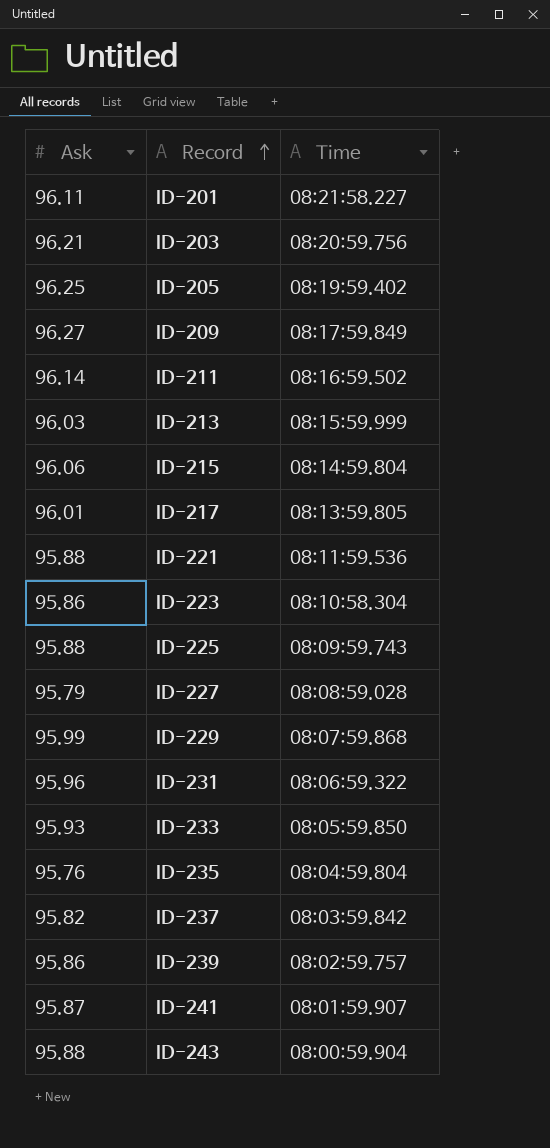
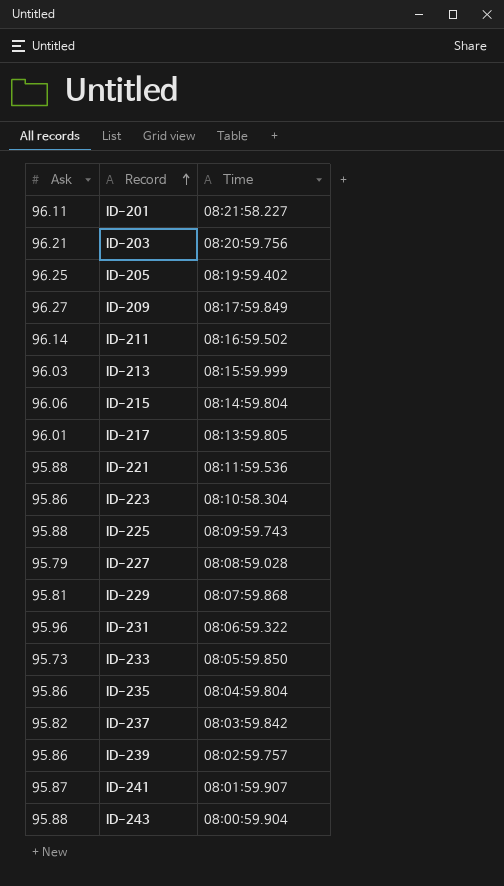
ID-229 | Ask: 95.99 -> 95.81
ID-233 | Ask: 95.93 -> 95.73
ID-235 | Ask: 95.76 -> 95.86

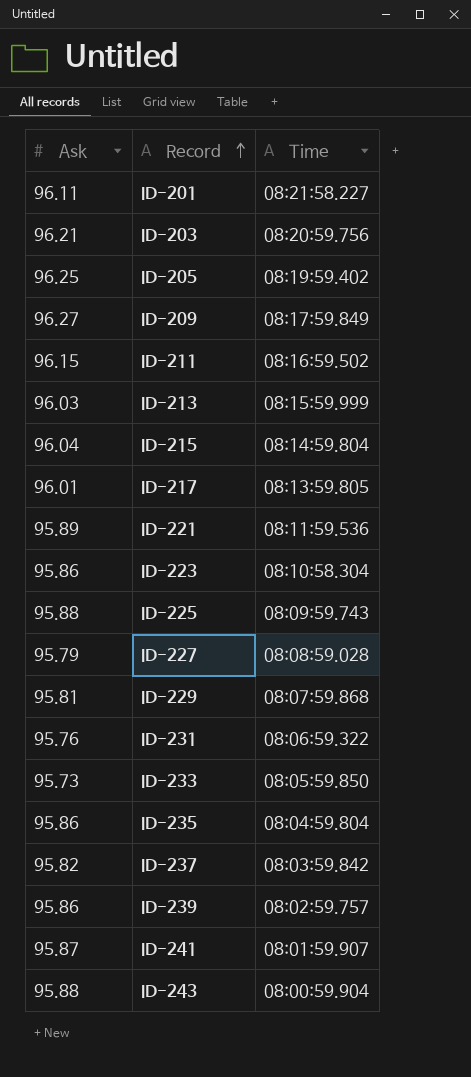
ID-211 | Ask: 96.14 -> 96.15
ID-215 | Ask: 96.06 -> 96.04
ID-221 | Ask: 95.88 -> 95.89
ID-231 | Ask: 95.96 -> 95.76

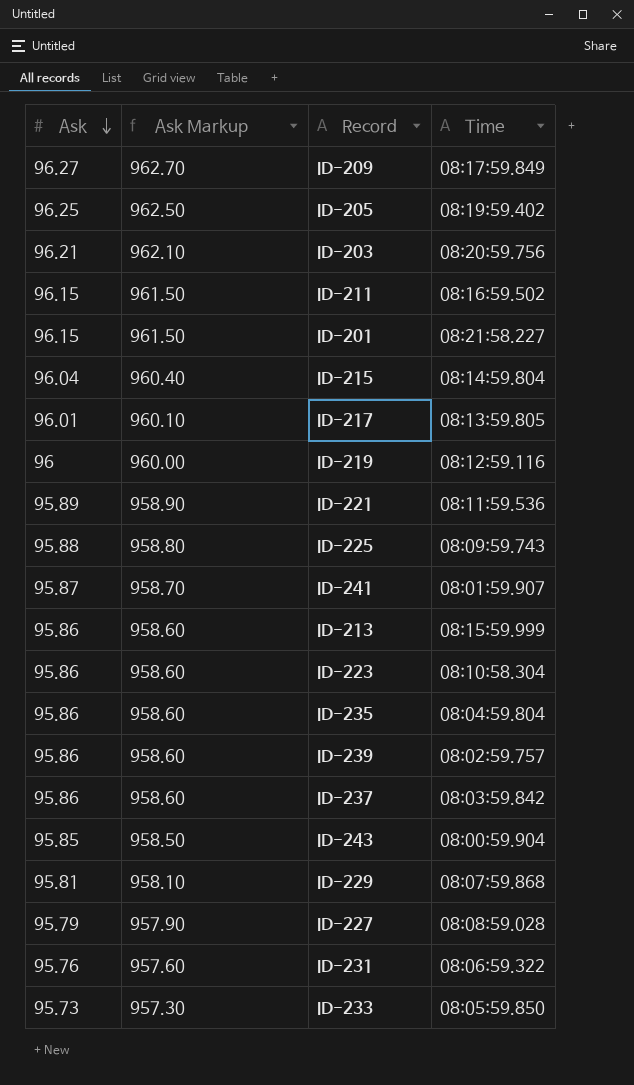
row order: Record ascending -> Ask descending
column Ask Markup | formula: none -> [Ask] * 10
ID-201 | Ask: 96.11 -> 96.15
row ID-219: none -> 96 | 960.00 | 08:12:59.116
ID-213 | Ask: 96.03 -> 95.86
ID-237 | Ask: 95.82 -> 95.86
ID-243 | Ask: 95.88 -> 95.85

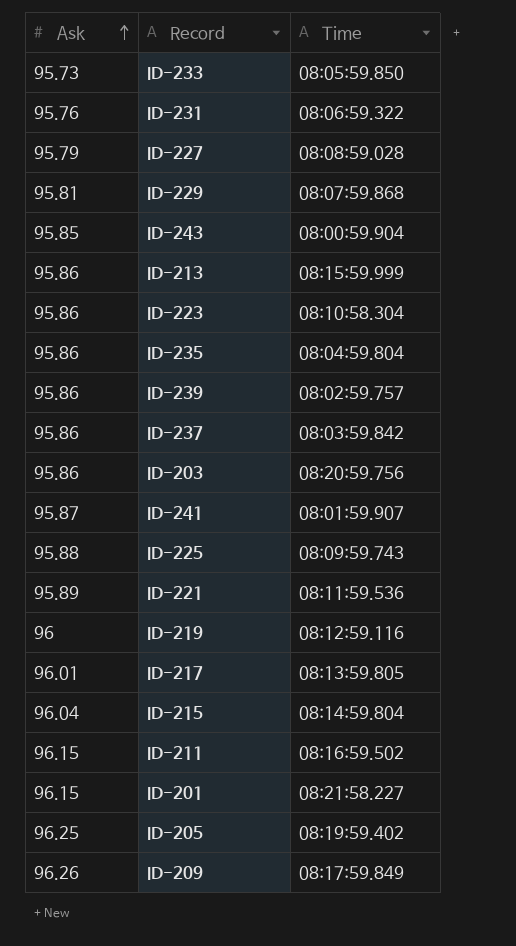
row order: Ask descending -> Ask ascending
column Ask Markup | formula: [Ask] * 10 -> none
ID-203 | Ask: 96.21 -> 95.86
ID-209 | Ask: 96.27 -> 96.26

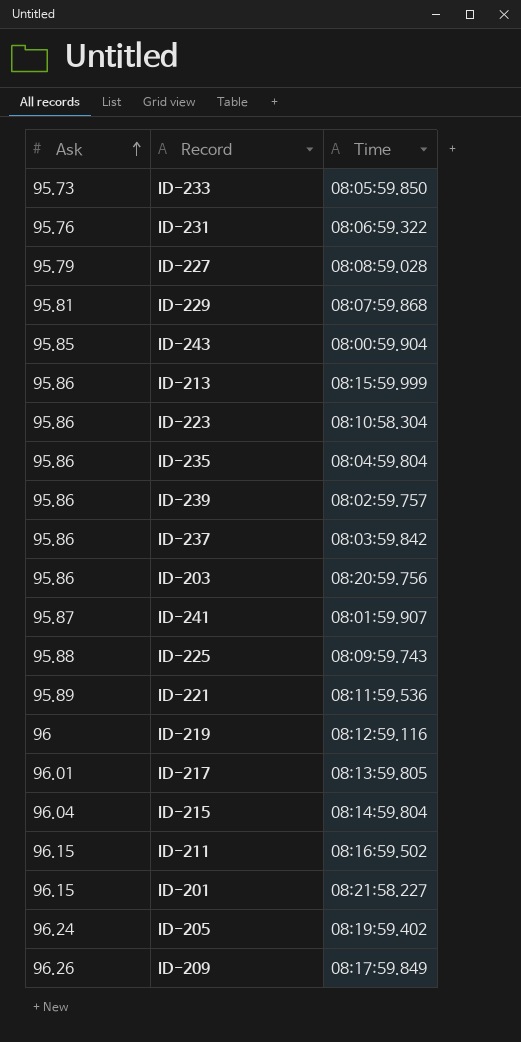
ID-205 | Ask: 96.25 -> 96.24

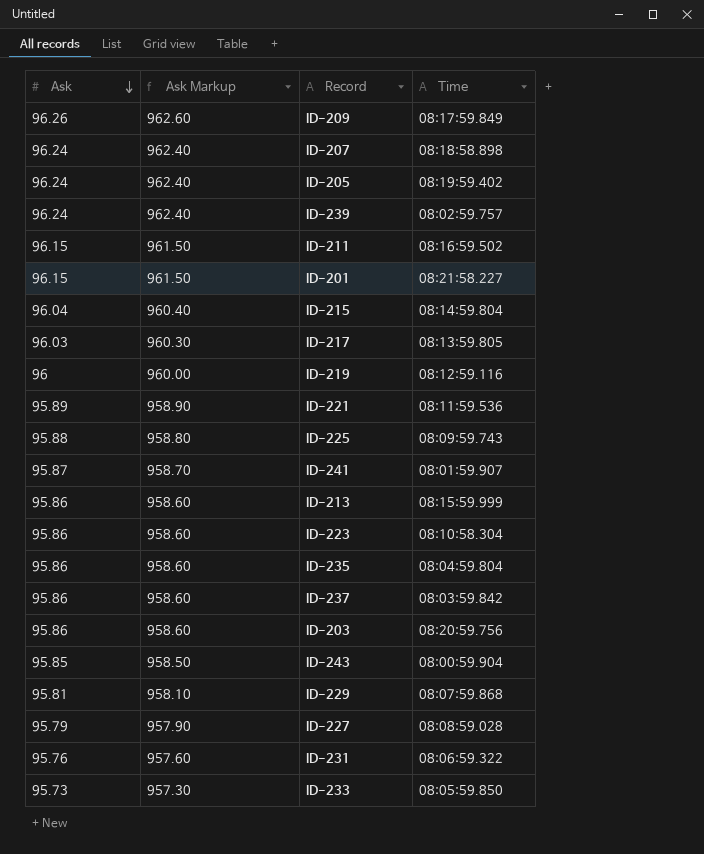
row order: Ask ascending -> Ask descending
column Ask Markup | formula: none -> [Ask] * 10
row ID-207: none -> 96.24 | 962.40 | 08:18:58.898
ID-239 | Ask: 95.86 -> 96.24
ID-217 | Ask: 96.01 -> 96.03

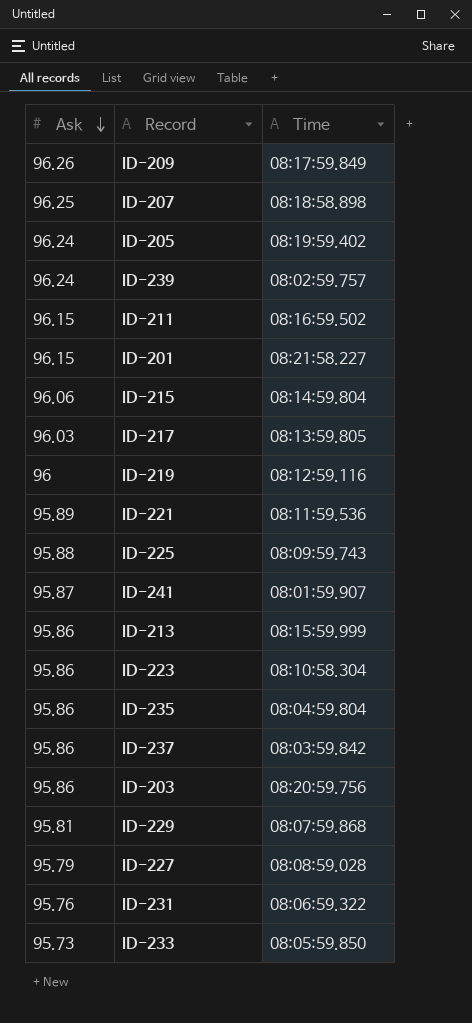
column Ask Markup | formula: [Ask] * 10 -> none
row ID-243: 95.85 | 958.50 | 08:00:59.904 -> none
ID-207 | Ask: 96.24 -> 96.25
ID-215 | Ask: 96.04 -> 96.06

